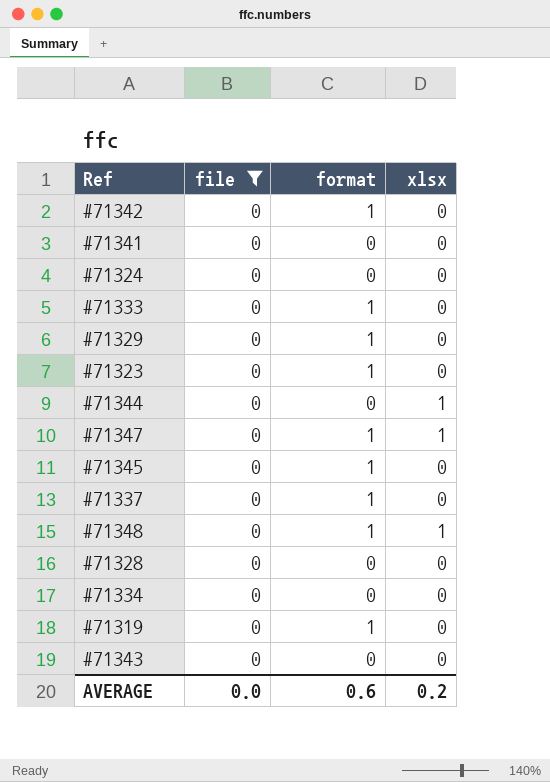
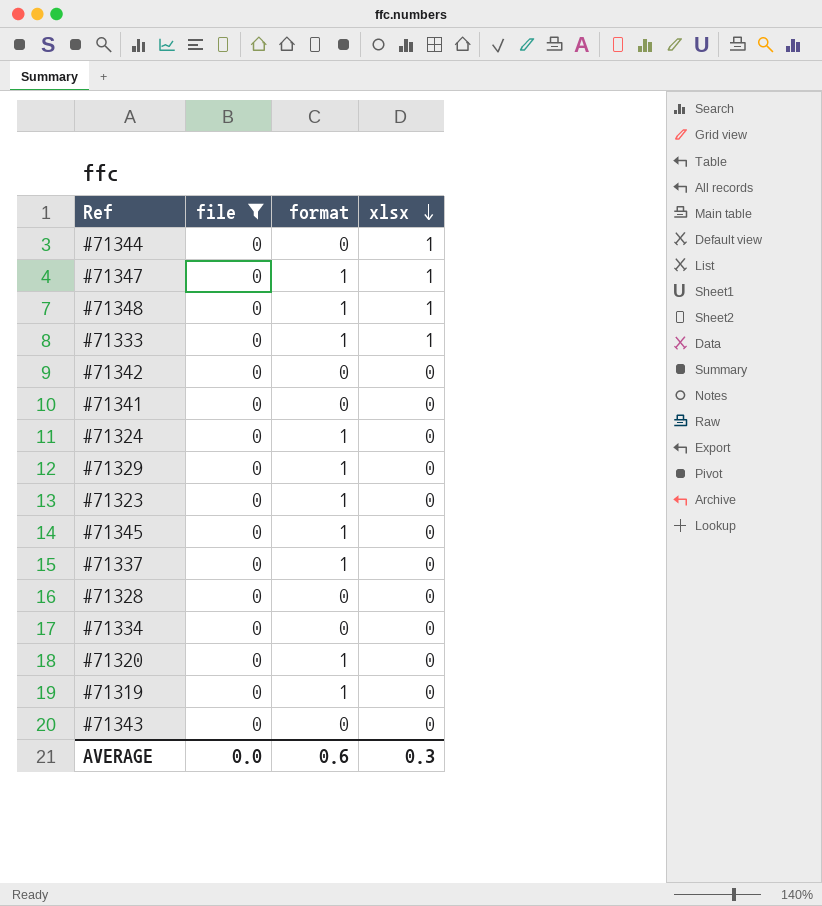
row order: none -> xlsx descending
#71333 | xlsx: 0 -> 1
#71342 | format: 1 -> 0
#71324 | format: 0 -> 1
row #71320: none -> 0 | 1 | 0
AVERAGE | xlsx: 0.2 -> 0.3

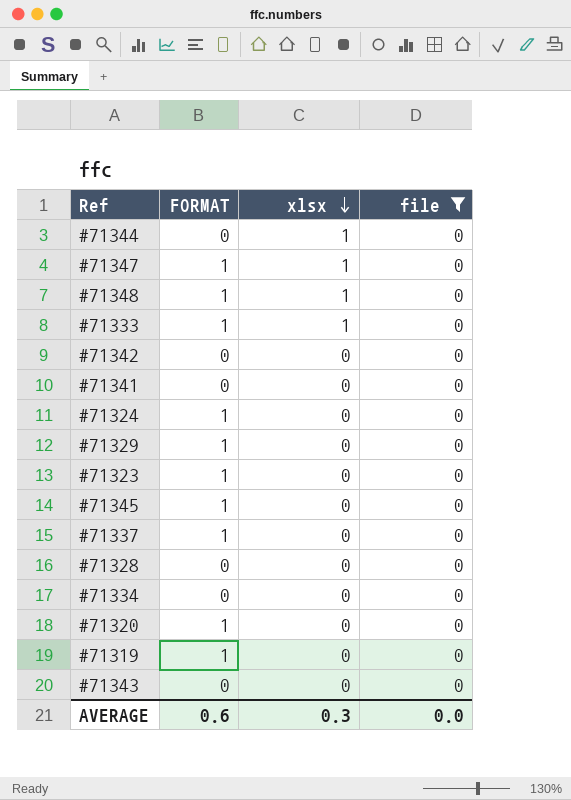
column name: format -> FORMAT
column file | position: 2 -> 4

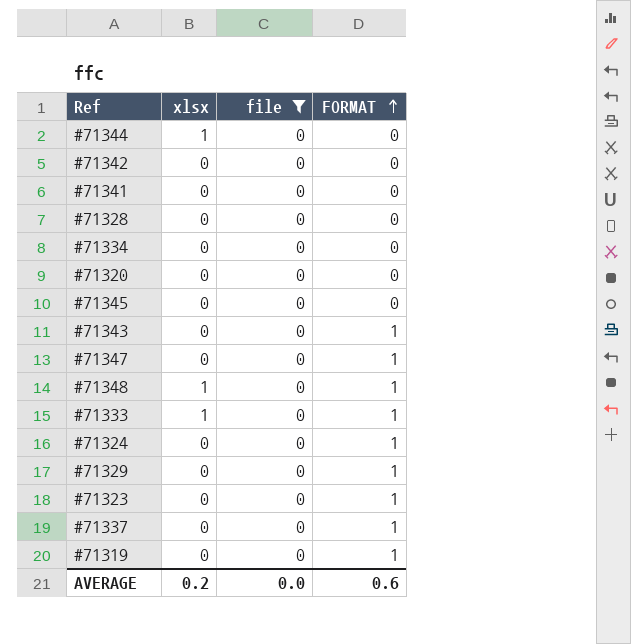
row order: xlsx descending -> FORMAT ascending
column FORMAT | position: 2 -> 4
#71320 | FORMAT: 1 -> 0
#71345 | FORMAT: 1 -> 0
#71343 | FORMAT: 0 -> 1
#71347 | xlsx: 1 -> 0
AVERAGE | xlsx: 0.3 -> 0.2

